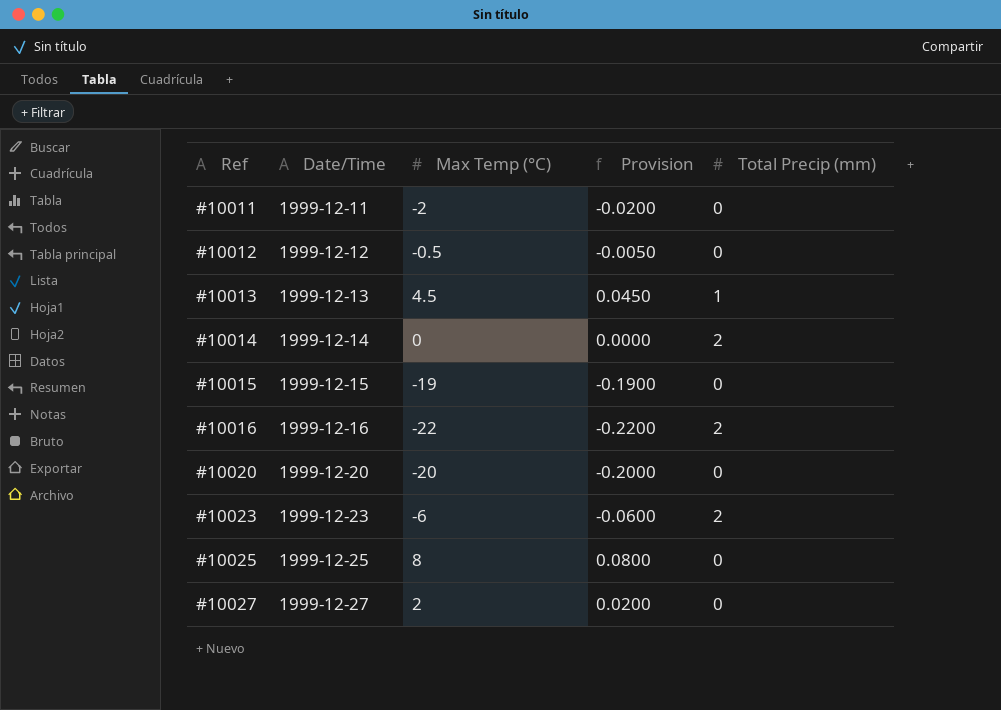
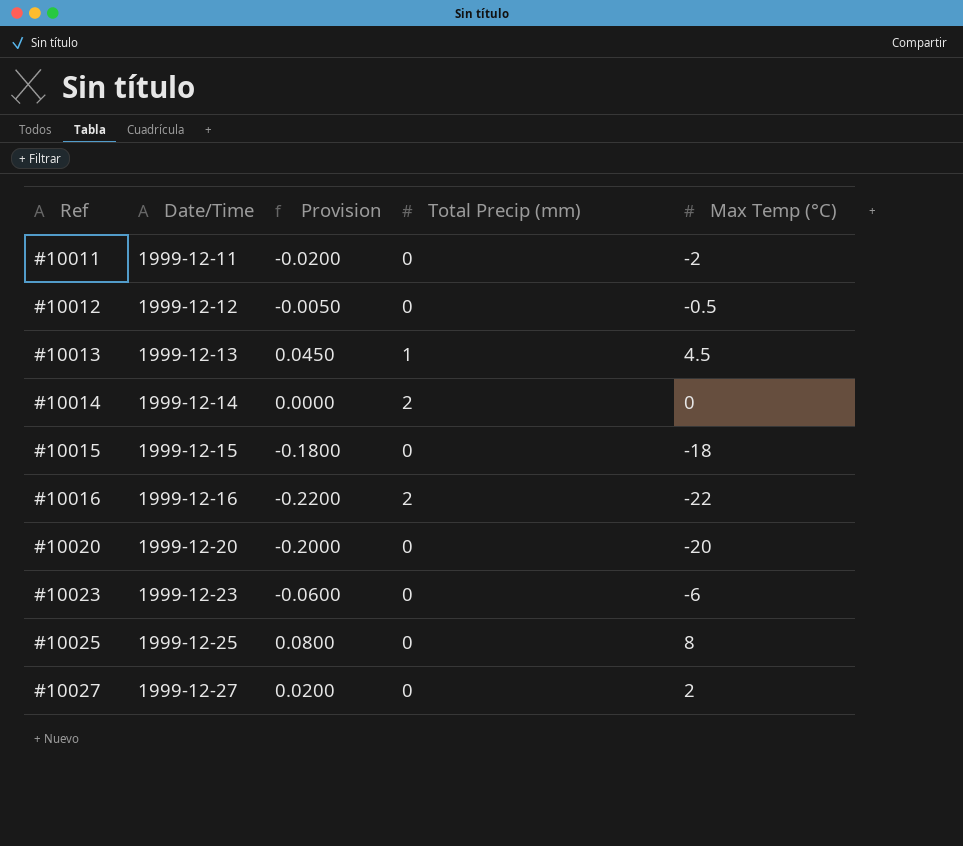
column Max Temp (°C) | position: 3 -> 5
#10015 | Provision: -0.1900 -> -0.1800
#10015 | Max Temp (°C): -19 -> -18
#10023 | Total Precip (mm): 2 -> 0

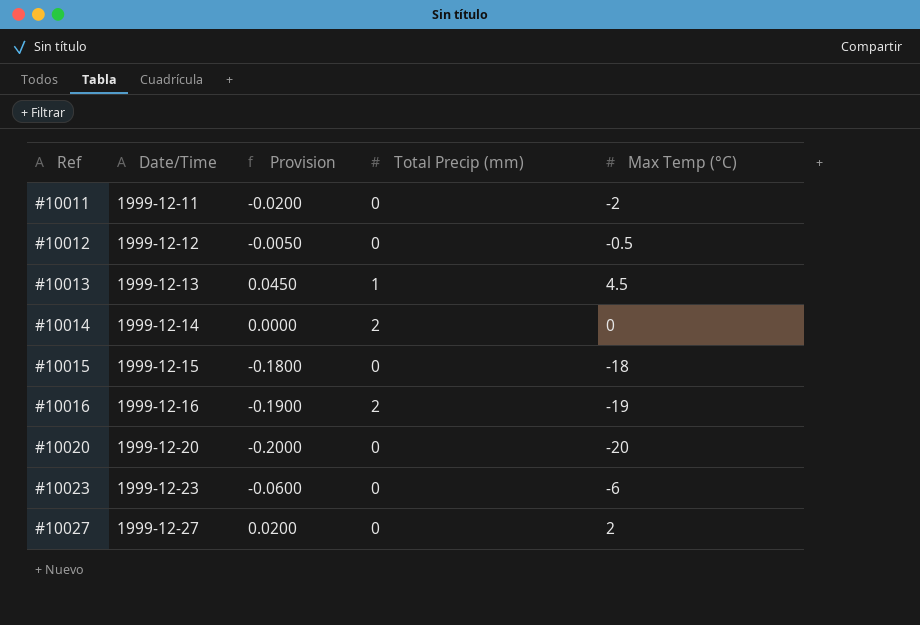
row #10025: 1999-12-25 | 0.0800 | 0 | 8 -> none
#10016 | Provision: -0.2200 -> -0.1900
#10016 | Max Temp (°C): -22 -> -19

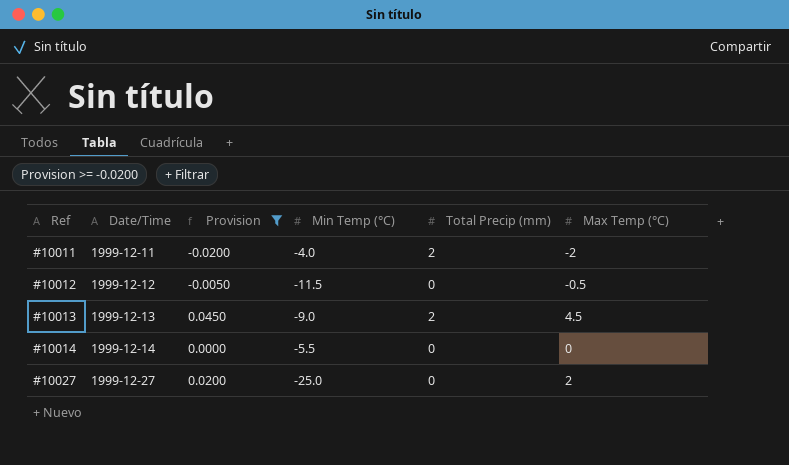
filter: none -> Provision >= -0.0200
column Min Temp (°C) | position: none -> 4
#10011 | Total Precip (mm): 0 -> 2
#10013 | Total Precip (mm): 1 -> 2
#10014 | Total Precip (mm): 2 -> 0

